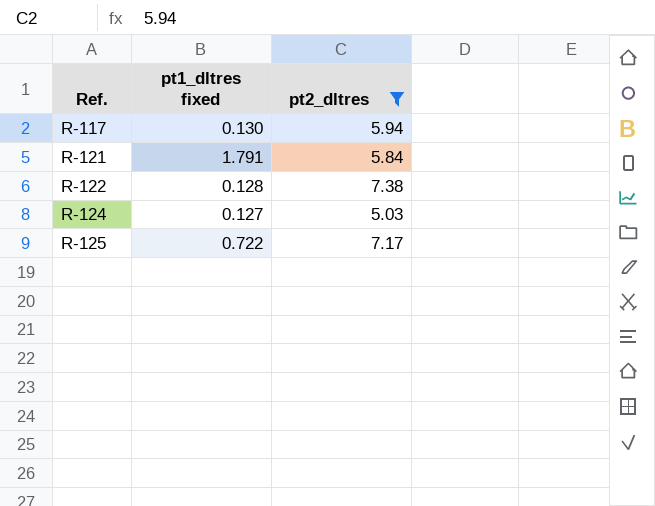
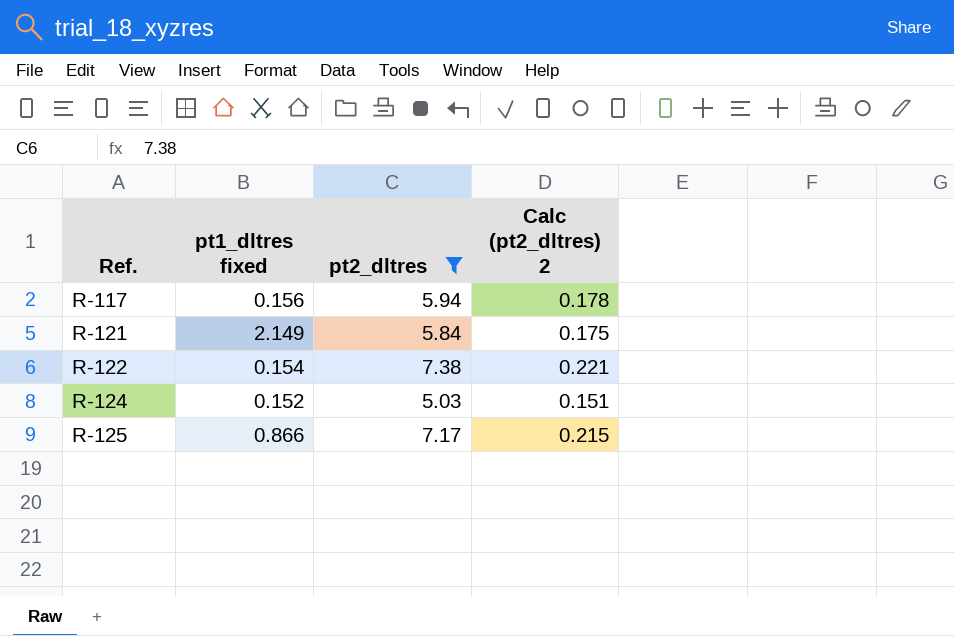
column Calc (pt2_dltres) 2 | formula: none -> [pt2_dltres] * 0.03
R-117 | pt1_dltres fixed: 0.130 -> 0.156
R-121 | pt1_dltres fixed: 1.791 -> 2.149
R-122 | pt1_dltres fixed: 0.128 -> 0.154
R-124 | pt1_dltres fixed: 0.127 -> 0.152
R-125 | pt1_dltres fixed: 0.722 -> 0.866

